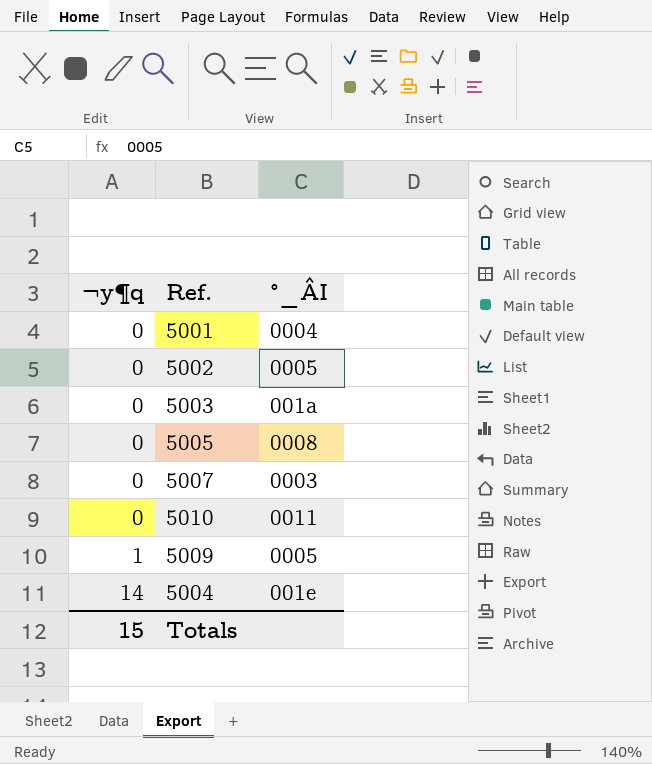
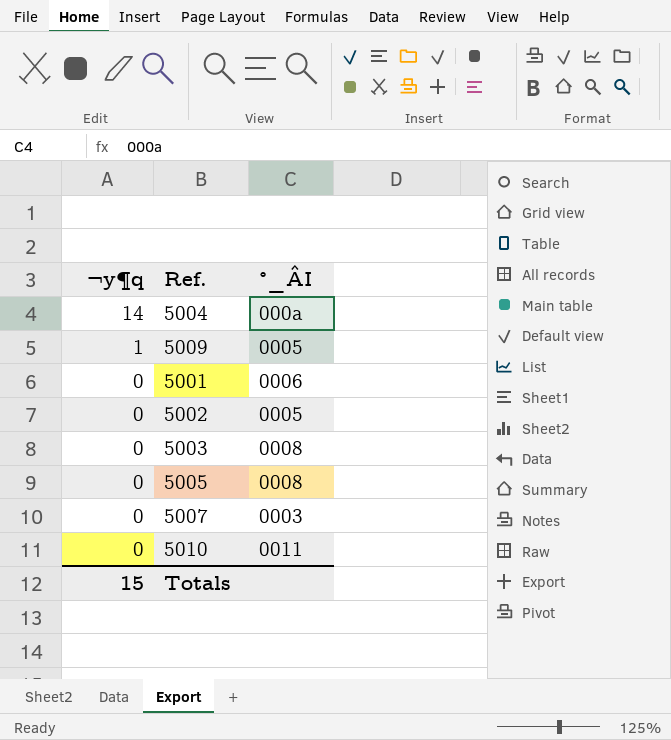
row order: ¬y¶q ascending -> ¬y¶q descending
5004 | °_ÂI: 001e -> 000a
5001 | °_ÂI: 0004 -> 0006
5003 | °_ÂI: 001a -> 0008

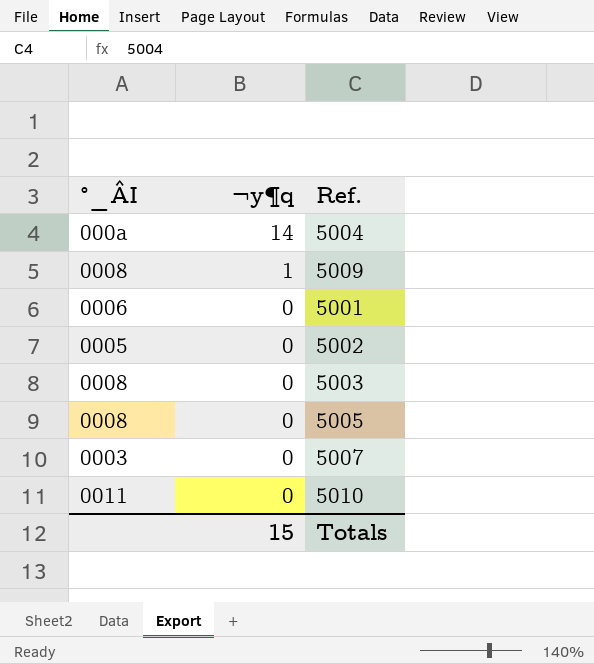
column °_ÂI | position: 3 -> 1
5009 | °_ÂI: 0005 -> 0008

